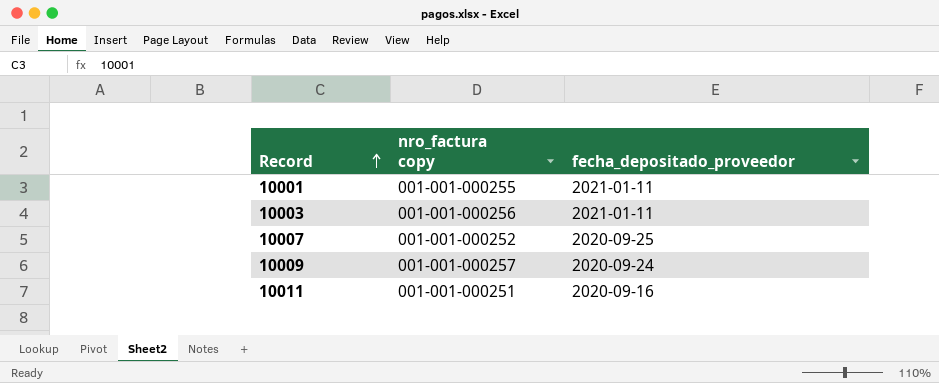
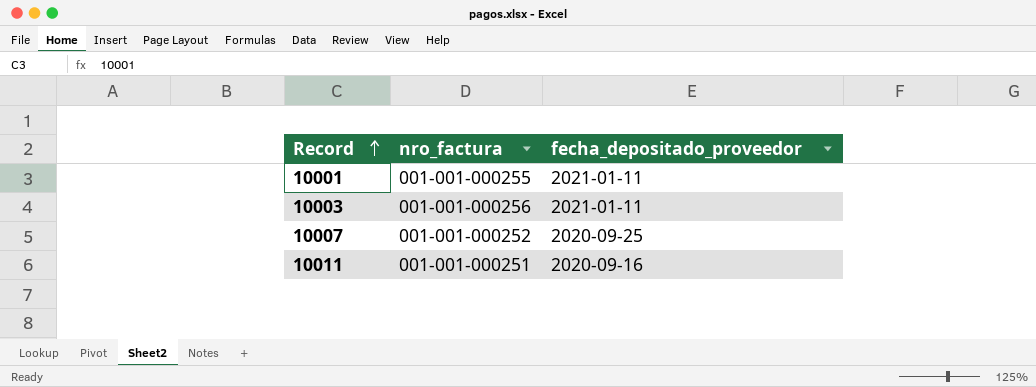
column name: nro_factura copy -> nro_factura
row 10009: 001-001-000257 | 2020-09-24 -> none

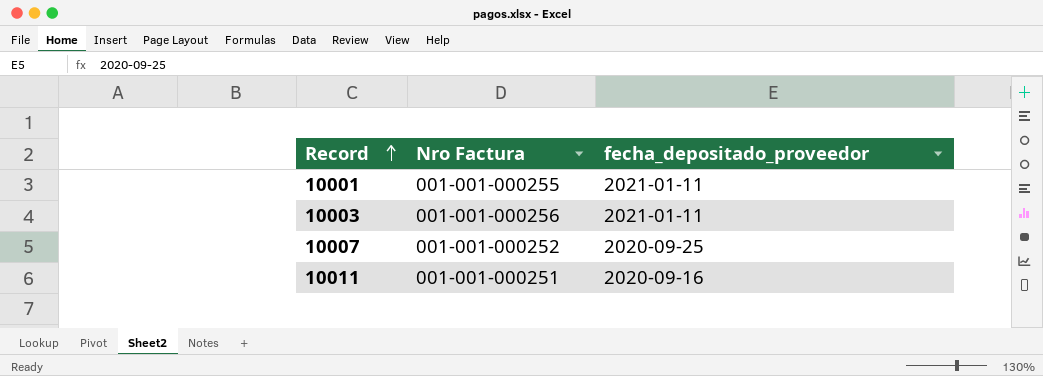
column name: nro_factura -> Nro Factura

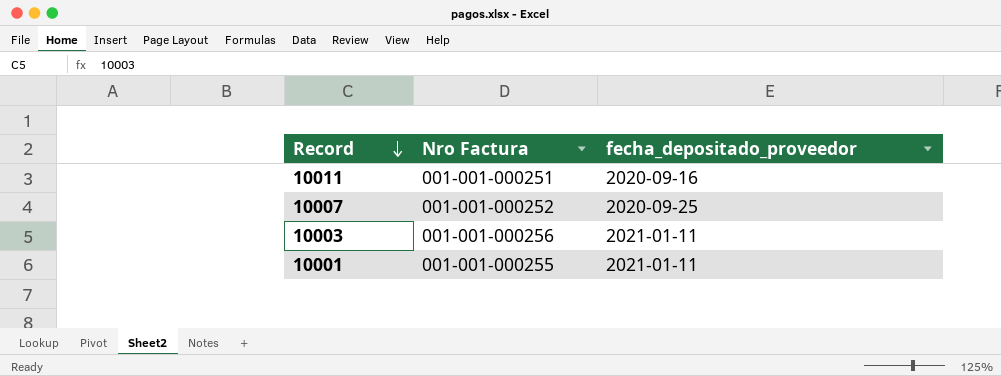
row order: Record ascending -> Record descending

